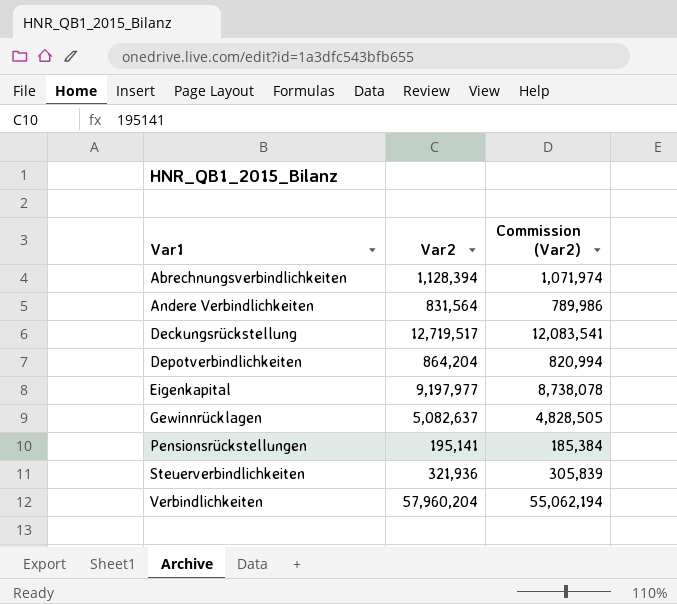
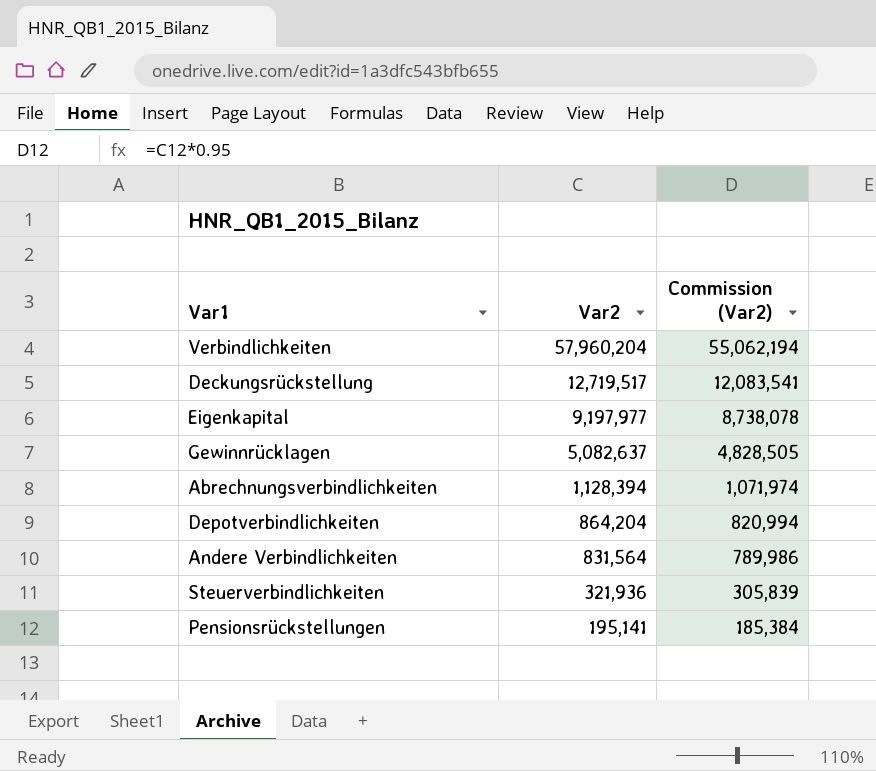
row order: Var1 ascending -> Var2 descending

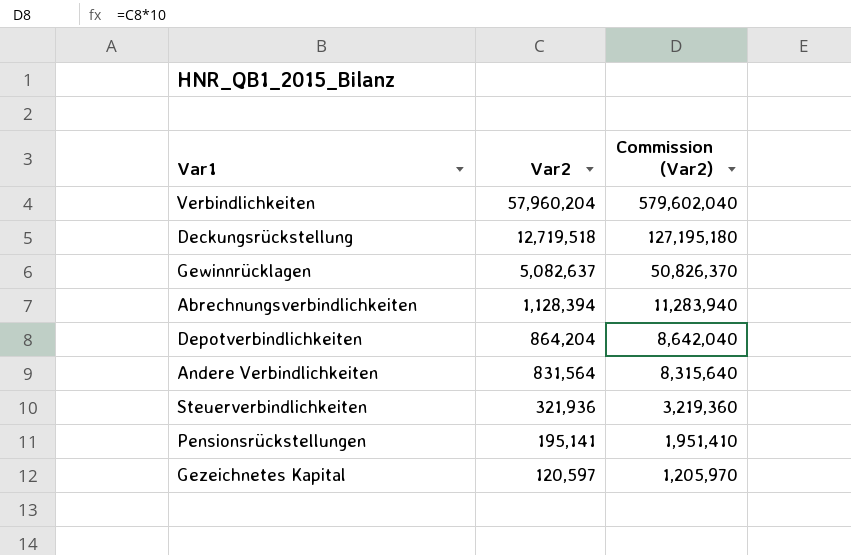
column Commission (Var2) | formula: [Var2] * 0.95 -> [Var2] * 10
row Eigenkapital: 9,197,977 | 8,738,078 -> none
Deckungsrückstellung | Var2: 12,719,517 -> 12,719,518
row Gezeichnetes Kapital: none -> 120,597 | 1,205,970

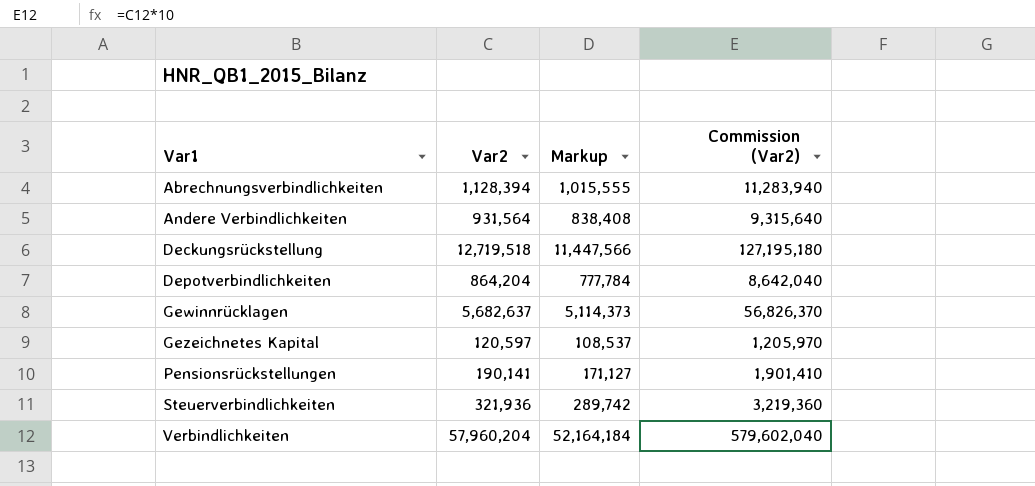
row order: Var2 descending -> Var1 ascending
column Markup | formula: none -> [Var2] * 0.9
Andere Verbindlichkeiten | Var2: 831,564 -> 931,564
Andere Verbindlichkeiten | Commission (Var2): 8,315,640 -> 9,315,640
Gewinnrücklagen | Var2: 5,082,637 -> 5,682,637
Gewinnrücklagen | Commission (Var2): 50,826,370 -> 56,826,370
Pensionsrückstellungen | Var2: 195,141 -> 190,141
Pensionsrückstellungen | Commission (Var2): 1,951,410 -> 1,901,410

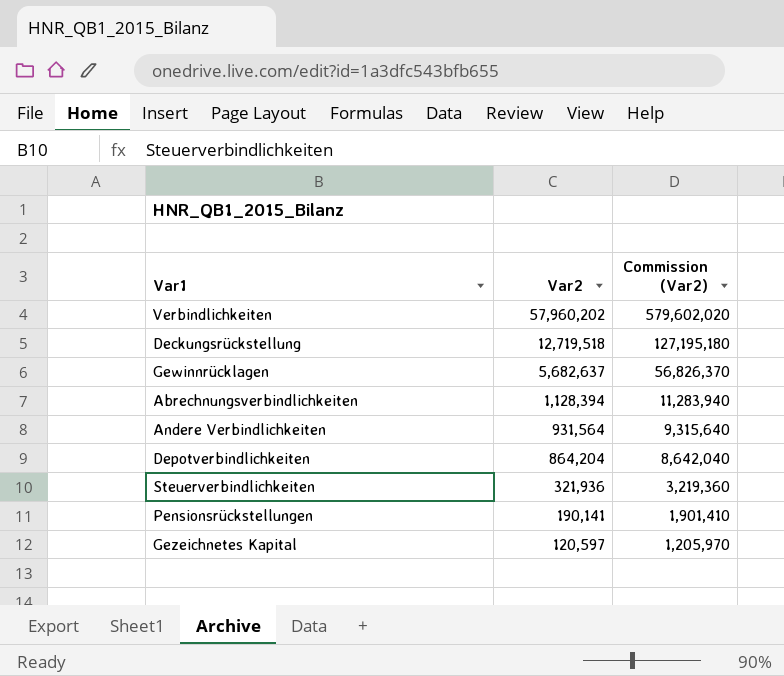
row order: Var1 ascending -> Var2 descending
column Markup | formula: [Var2] * 0.9 -> none
Verbindlichkeiten | Var2: 57,960,204 -> 57,960,202
Verbindlichkeiten | Commission (Var2): 579,602,040 -> 579,602,020

